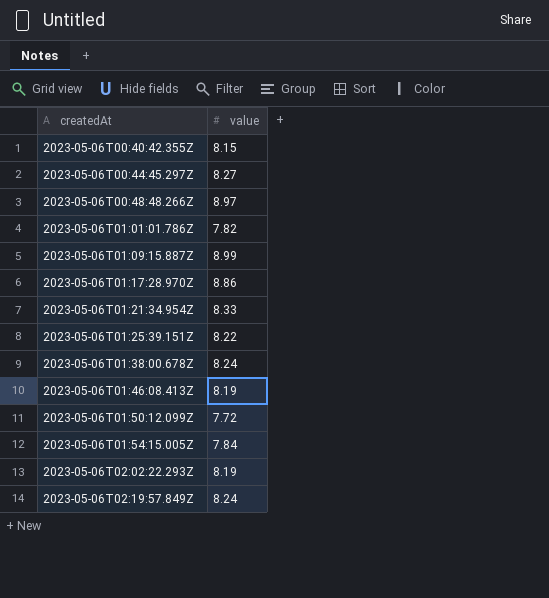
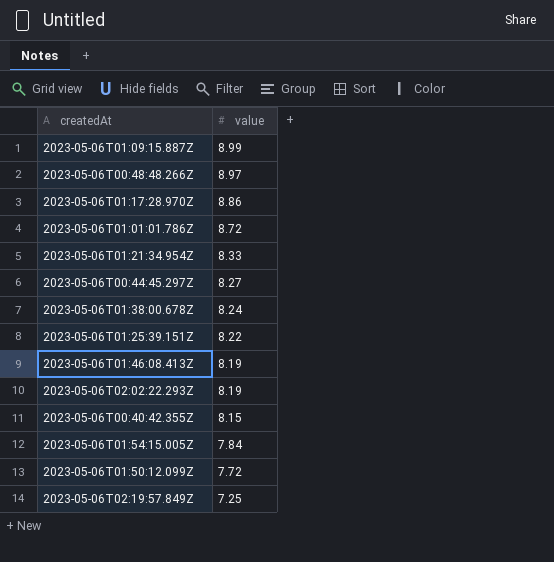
row order: createdAt ascending -> value descending
2023-05-06T01:01:01.786Z | value: 7.82 -> 8.72
2023-05-06T02:19:57.849Z | value: 8.24 -> 7.25

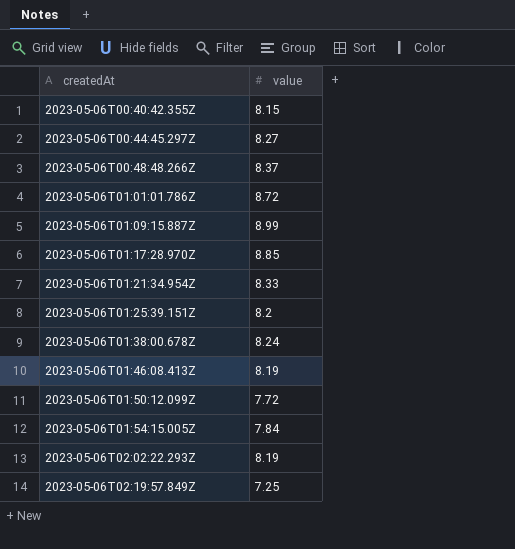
row order: value descending -> createdAt ascending
2023-05-06T00:48:48.266Z | value: 8.97 -> 8.37
2023-05-06T01:17:28.970Z | value: 8.86 -> 8.85
2023-05-06T01:25:39.151Z | value: 8.22 -> 8.2

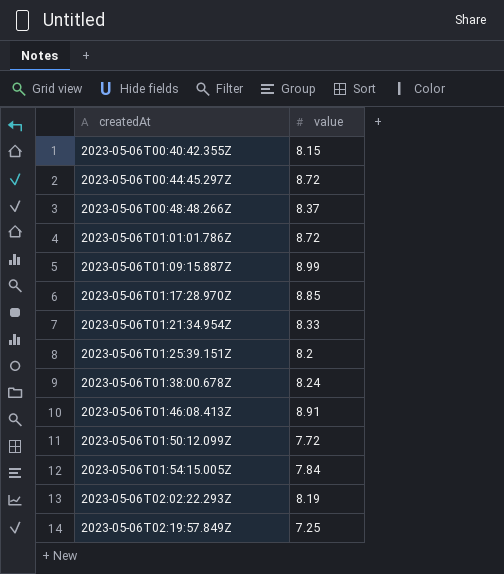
2023-05-06T00:44:45.297Z | value: 8.27 -> 8.72
2023-05-06T01:46:08.413Z | value: 8.19 -> 8.91

